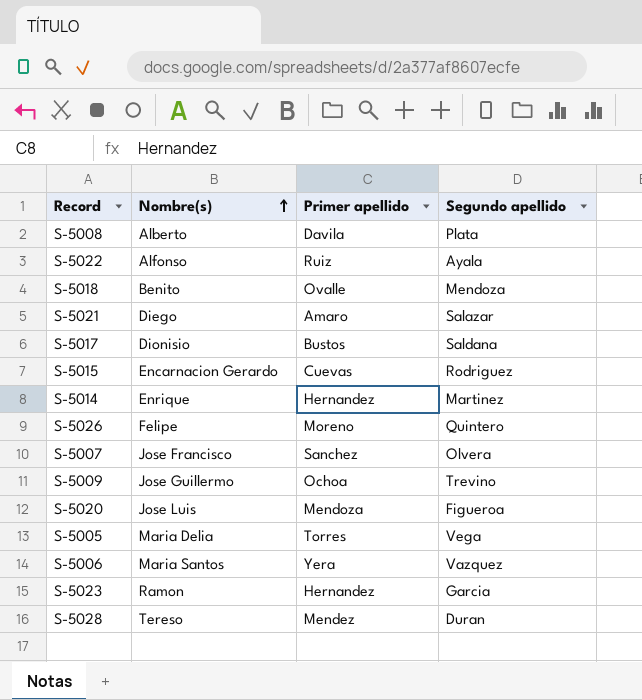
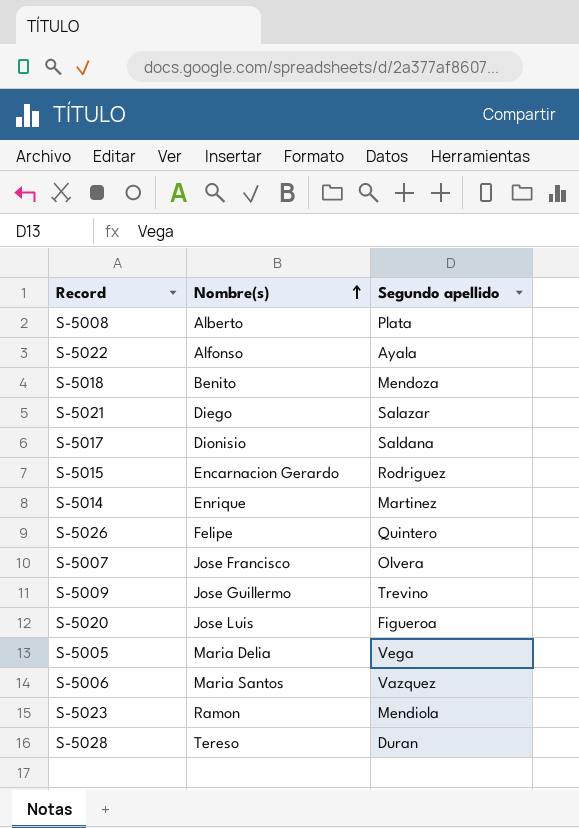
column Primer apellido | position: 3 -> none
S-5023 | Segundo apellido: Garcia -> Mendiola

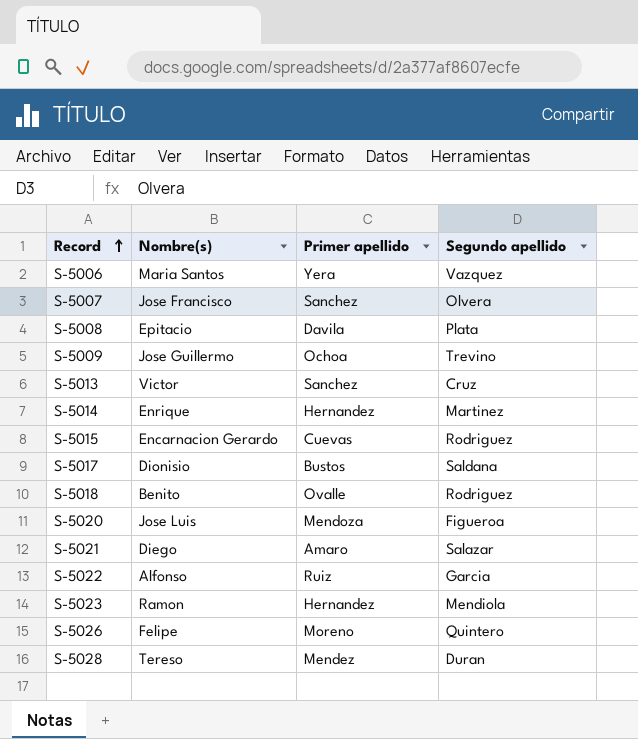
row order: Nombre(s) ascending -> Record ascending
column Primer apellido | position: none -> 3
row S-5005: Maria Delia | Vega -> none
S-5008 | Nombre(s): Alberto -> Epitacio
row S-5013: none -> Victor | Sanchez | Cruz
S-5018 | Segundo apellido: Mendoza -> Rodriguez
S-5022 | Segundo apellido: Ayala -> Garcia

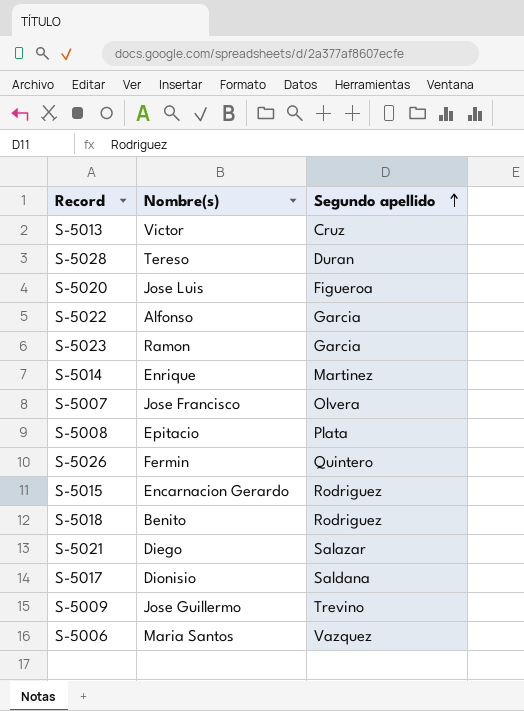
row order: Record ascending -> Segundo apellido ascending
column Primer apellido | position: 3 -> none
S-5023 | Segundo apellido: Mendiola -> Garcia
S-5026 | Nombre(s): Felipe -> Fermin

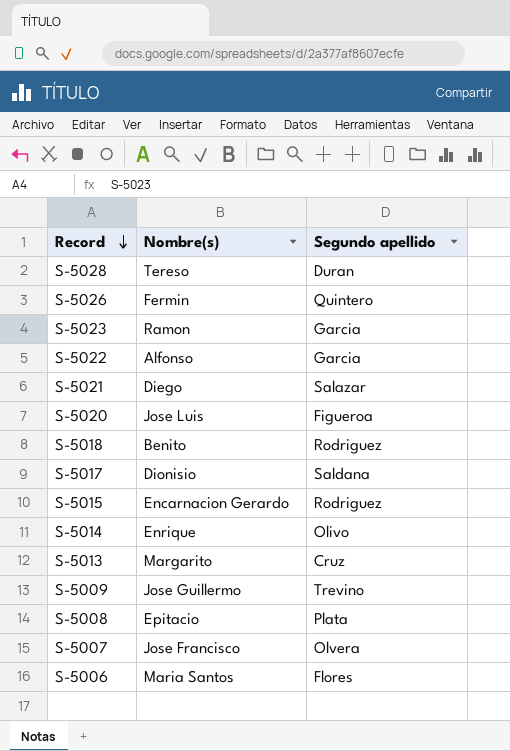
row order: Segundo apellido ascending -> Record descending
S-5014 | Segundo apellido: Martinez -> Olivo
S-5013 | Nombre(s): Victor -> Margarito
S-5006 | Segundo apellido: Vazquez -> Flores

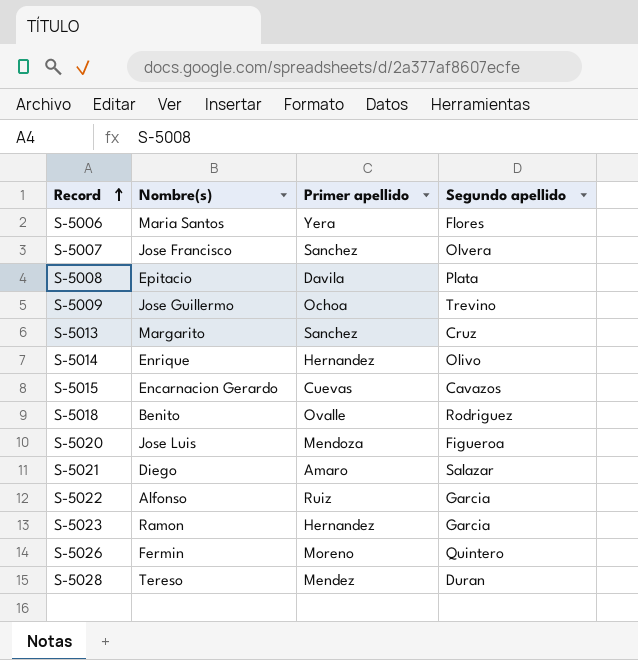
row order: Record descending -> Record ascending
column Primer apellido | position: none -> 3
row S-5017: Dionisio | Saldana -> none
S-5015 | Segundo apellido: Rodriguez -> Cavazos

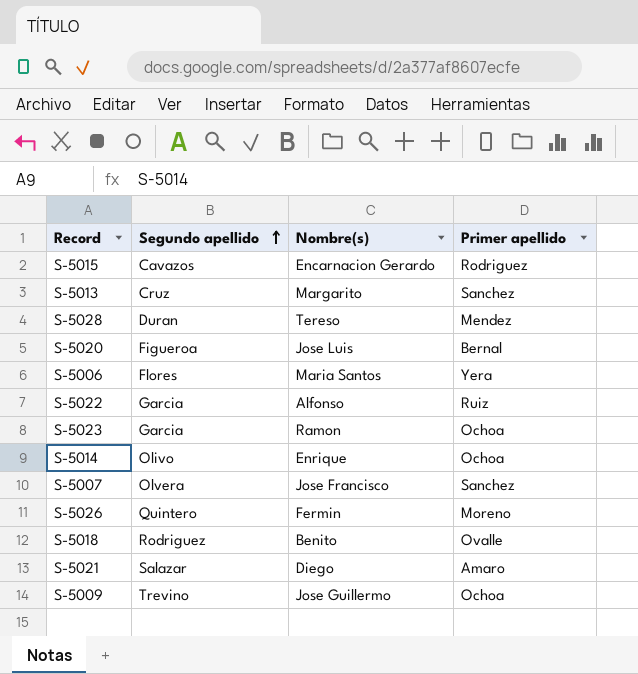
row order: Record ascending -> Segundo apellido ascending
column Segundo apellido | position: 4 -> 2
row S-5008: Epitacio | Davila | Plata -> none
S-5015 | Primer apellido: Cuevas -> Rodriguez
S-5020 | Primer apellido: Mendoza -> Bernal
S-5023 | Primer apellido: Hernandez -> Ochoa
S-5014 | Primer apellido: Hernandez -> Ochoa

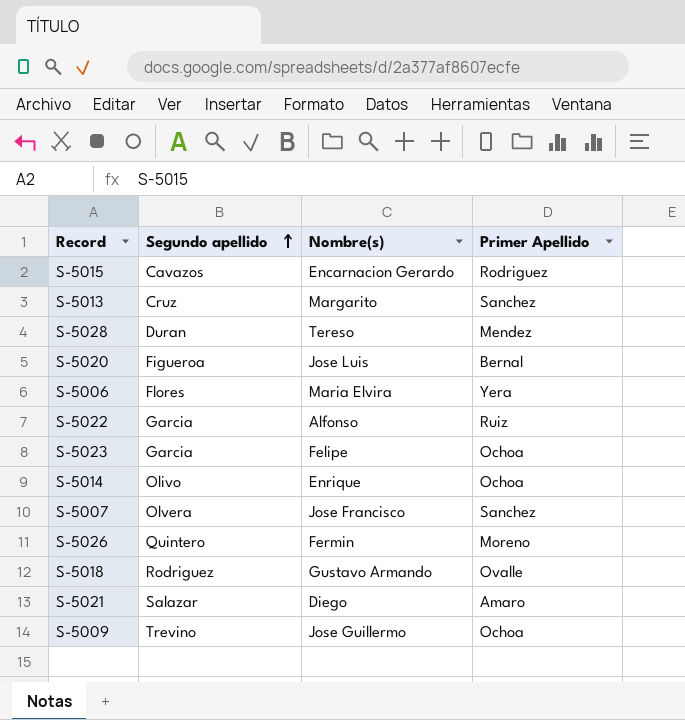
column name: Primer apellido -> Primer Apellido
S-5006 | Nombre(s): Maria Santos -> Maria Elvira
S-5023 | Nombre(s): Ramon -> Felipe
S-5018 | Nombre(s): Benito -> Gustavo Armando

